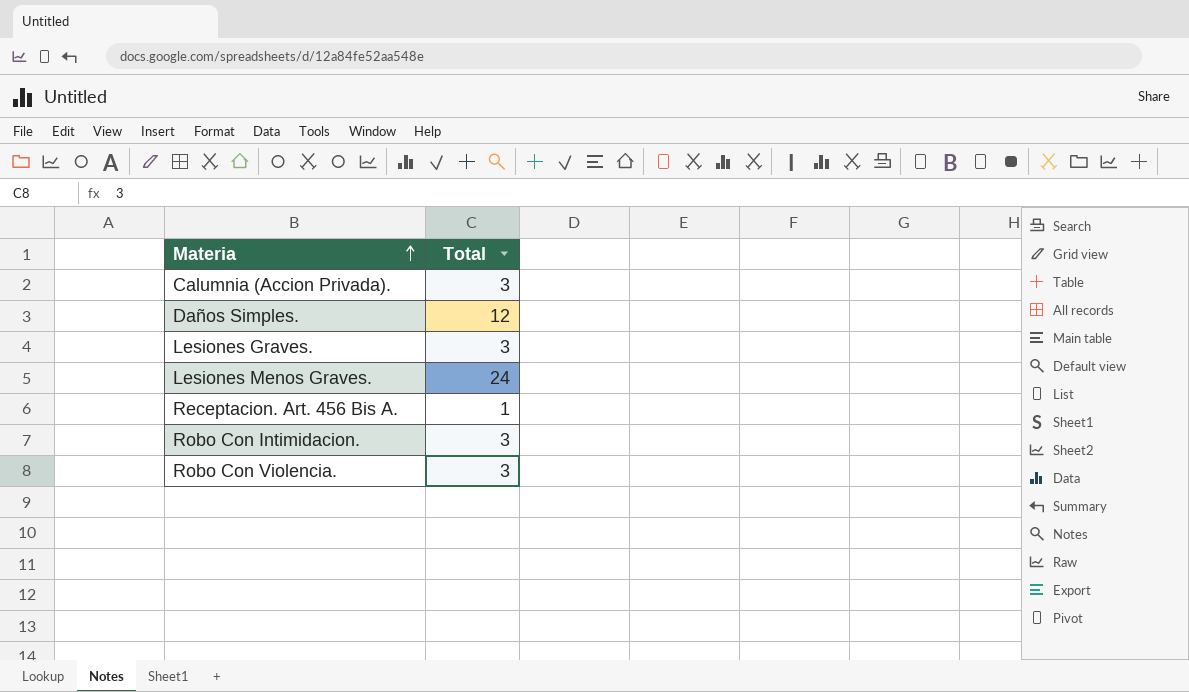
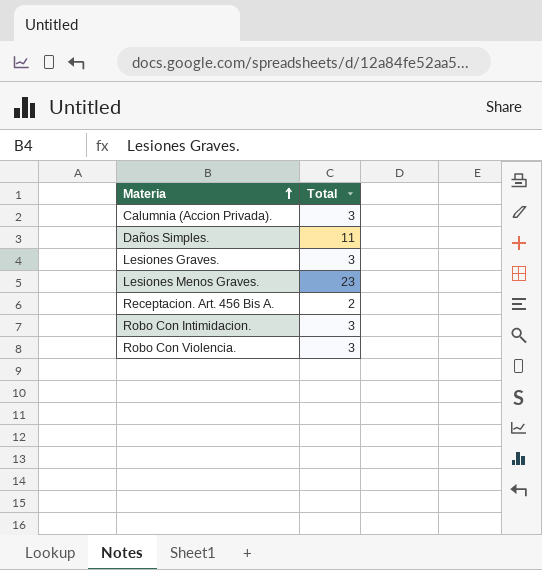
Daños Simples. | Total: 12 -> 11
Lesiones Menos Graves. | Total: 24 -> 23
Receptacion. Art. 456 Bis A. | Total: 1 -> 2

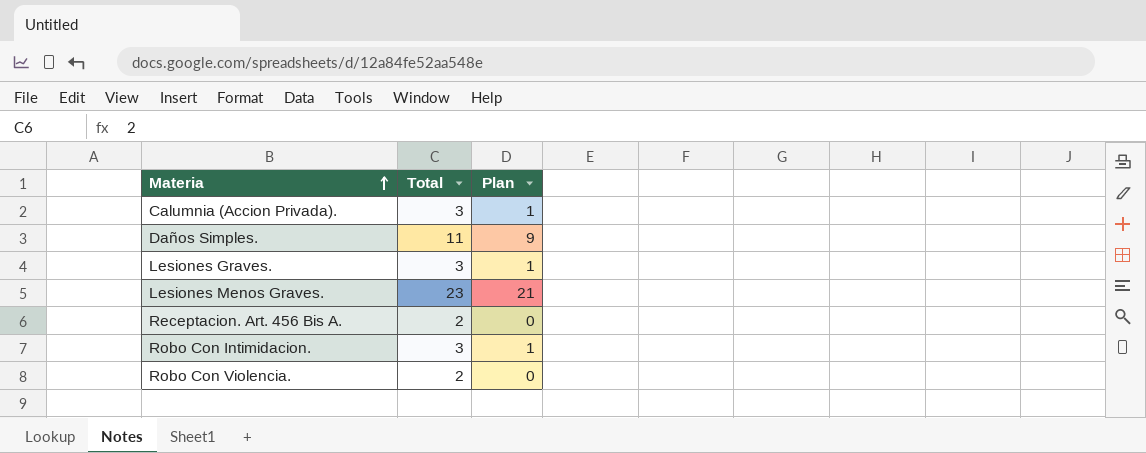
column Plan | formula: none -> [Total] - 2
Robo Con Violencia. | Total: 3 -> 2

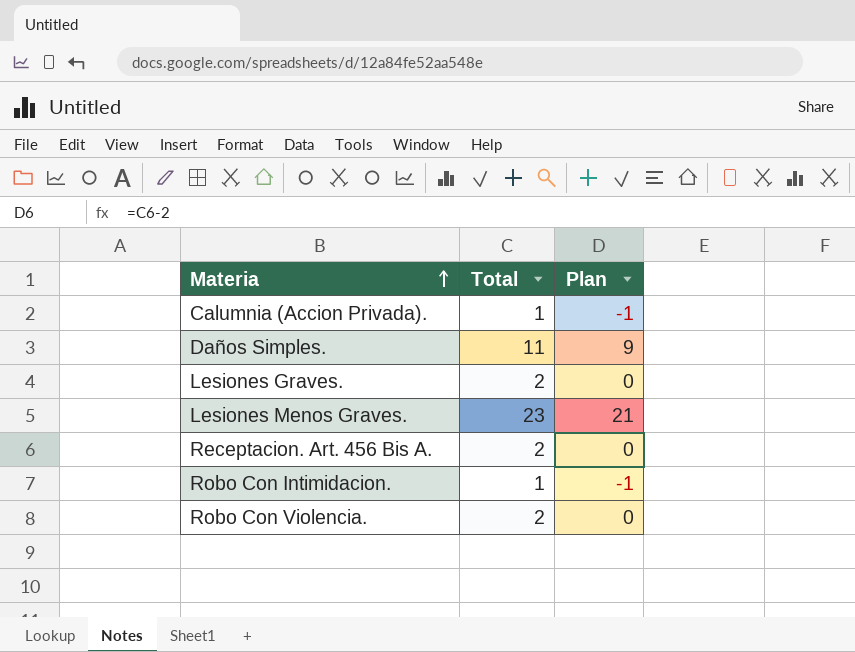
Calumnia (Accion Privada). | Total: 3 -> 1
Calumnia (Accion Privada). | Plan: 1 -> -1
Lesiones Graves. | Total: 3 -> 2
Lesiones Graves. | Plan: 1 -> 0
Robo Con Intimidacion. | Total: 3 -> 1
Robo Con Intimidacion. | Plan: 1 -> -1

